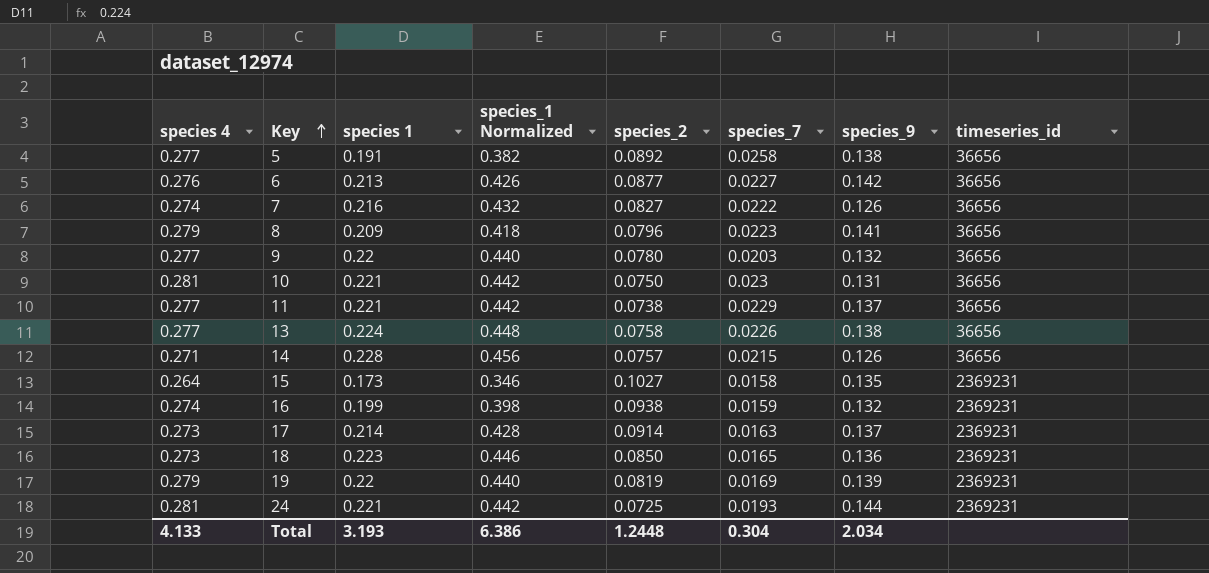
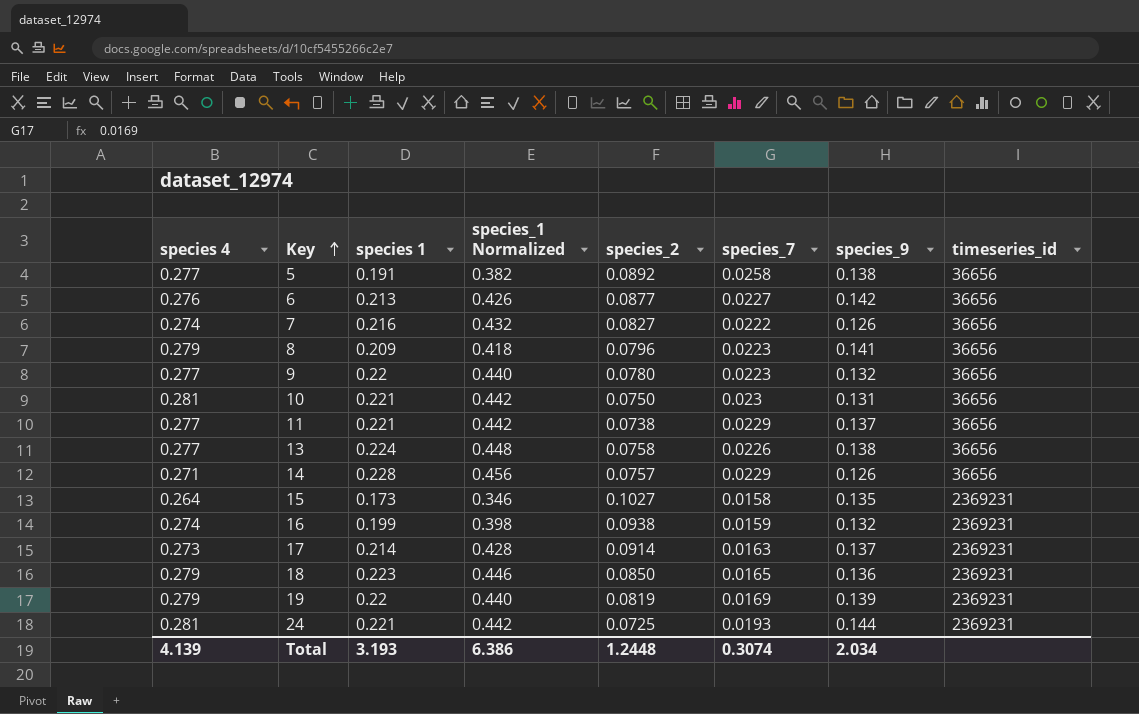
9 | species_7: 0.0203 -> 0.0223
14 | species_7: 0.0215 -> 0.0229
18 | species 4: 0.273 -> 0.279
Total | species 4: 4.133 -> 4.139
Total | species_7: 0.304 -> 0.3074

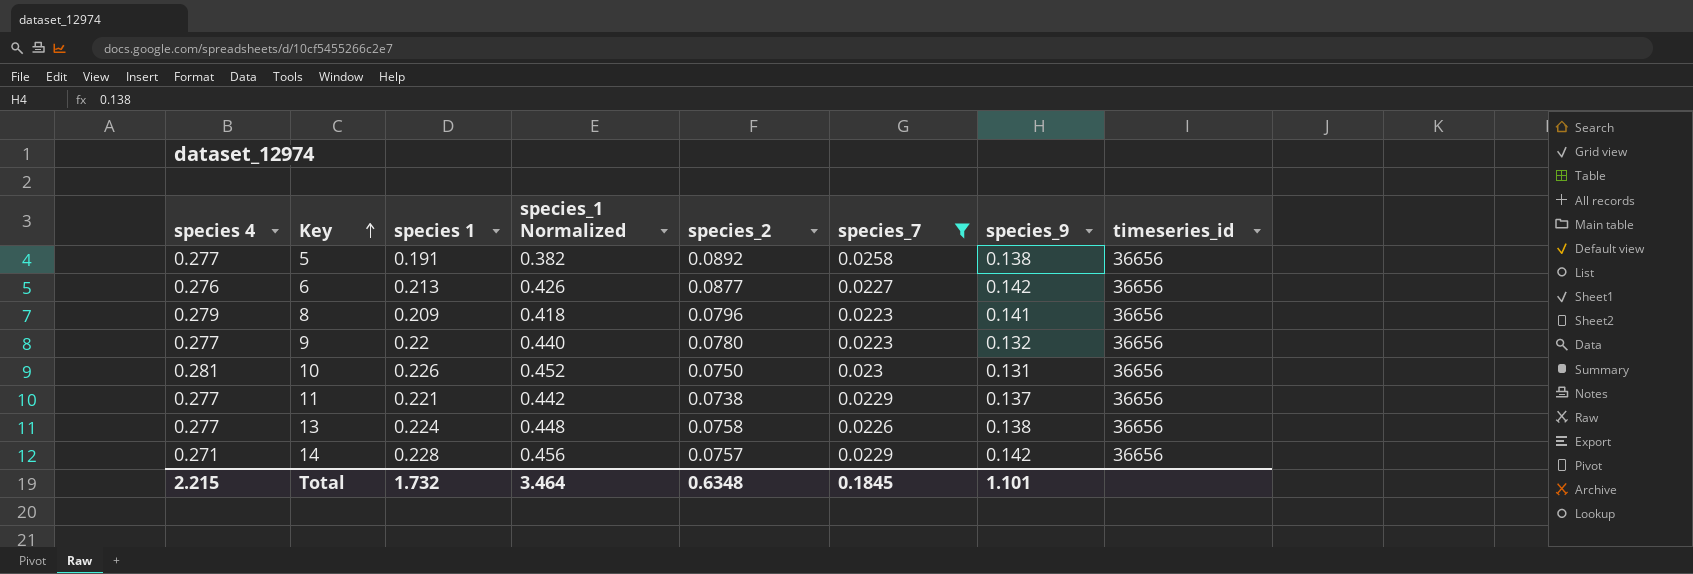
filter: none -> species_7 >= 0.0223
10 | species 1: 0.221 -> 0.226
10 | species_1 Normalized: 0.442 -> 0.452
14 | species_9: 0.126 -> 0.142
Total | species 4: 4.139 -> 2.215
Total | species 1: 3.193 -> 1.732
Total | species_1 Normalized: 6.386 -> 3.464
Total | species_2: 1.2448 -> 0.6348
Total | species_7: 0.3074 -> 0.1845
Total | species_9: 2.034 -> 1.101

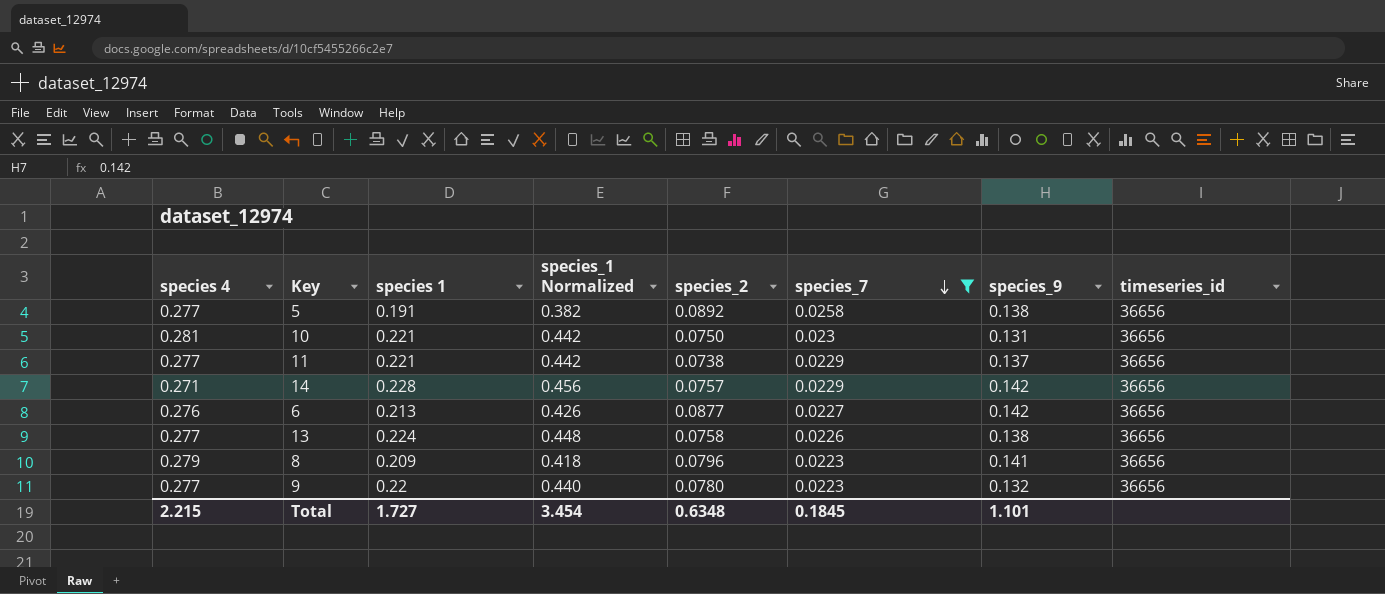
row order: Key ascending -> species_7 descending
10 | species 1: 0.226 -> 0.221
10 | species_1 Normalized: 0.452 -> 0.442
Total | species 1: 1.732 -> 1.727
Total | species_1 Normalized: 3.464 -> 3.454

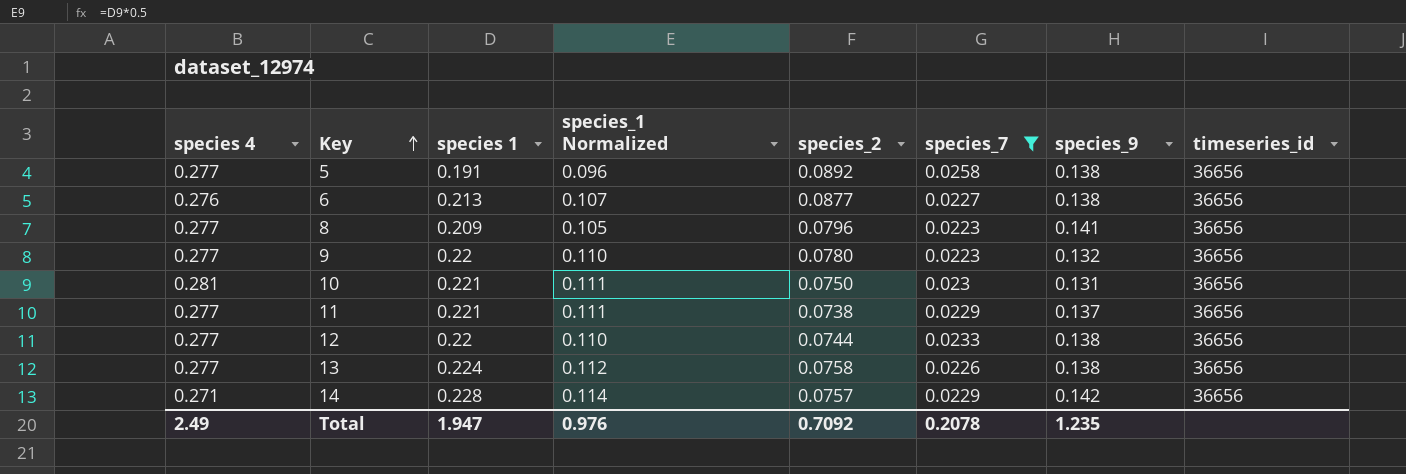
row order: species_7 descending -> Key ascending
column species_1 Normalized | formula: [species 1] * 2 -> [species 1] * 0.5
6 | species_9: 0.142 -> 0.138
8 | species 4: 0.279 -> 0.277
row 12: none -> 0.277 | 0.22 | 0.110 | 0.0744 | 0.0233 | 0.138 | 36656
Total | species 4: 2.215 -> 2.49
Total | species 1: 1.727 -> 1.947
Total | species_1 Normalized: 3.454 -> 0.976
Total | species_2: 0.6348 -> 0.7092
Total | species_7: 0.1845 -> 0.2078
Total | species_9: 1.101 -> 1.235

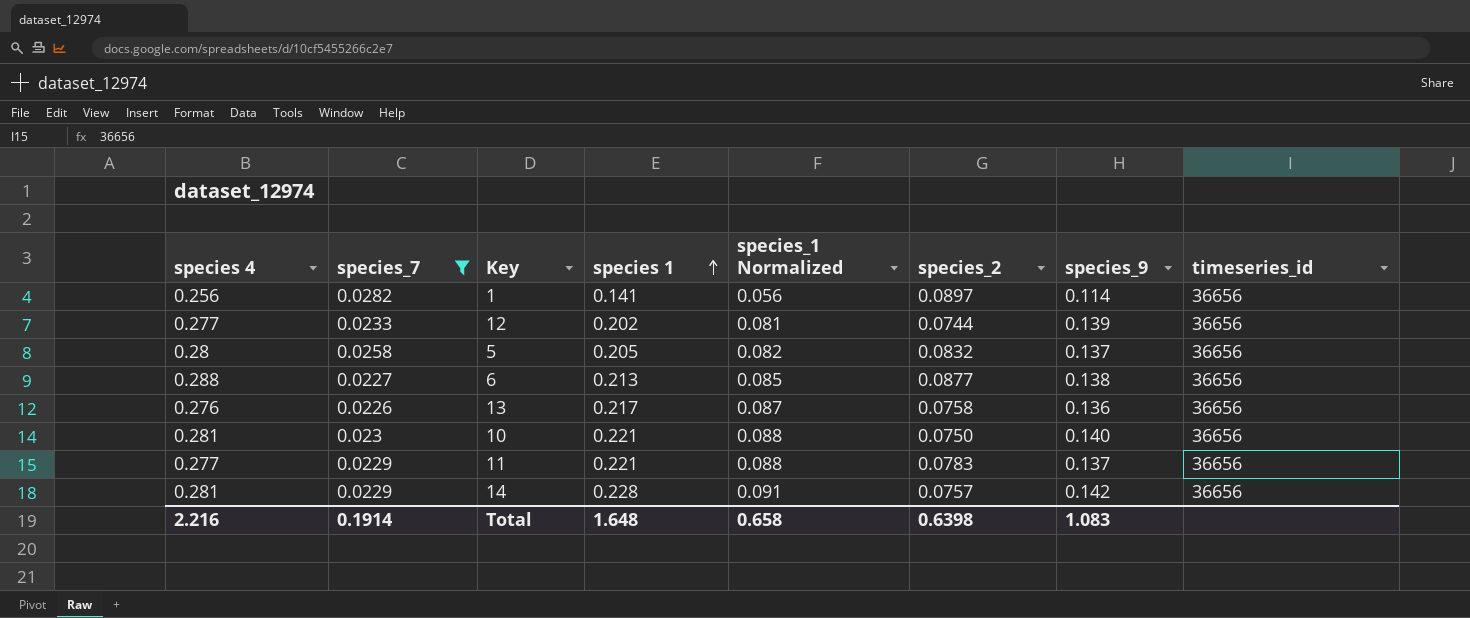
row order: Key ascending -> species 1 ascending
column species_7 | position: 6 -> 2
column species_1 Normalized | formula: [species 1] * 0.5 -> [species 1] * 0.4
row 8: 0.277 | 0.209 | 0.105 | 0.0796 | 0.0223 | 0.141 | 36656 -> none
row 9: 0.277 | 0.22 | 0.110 | 0.0780 | 0.0223 | 0.132 | 36656 -> none
row 1: none -> 0.256 | 0.0282 | 0.141 | 0.056 | 0.0897 | 0.114 | 36656
12 | species 1: 0.22 -> 0.202
12 | species_9: 0.138 -> 0.139
5 | species 4: 0.277 -> 0.28
5 | species 1: 0.191 -> 0.205
5 | species_2: 0.0892 -> 0.0832
5 | species_9: 0.138 -> 0.137
6 | species 4: 0.276 -> 0.288
13 | species 4: 0.277 -> 0.276
13 | species 1: 0.224 -> 0.217
13 | species_9: 0.138 -> 0.136
10 | species_9: 0.131 -> 0.140
11 | species_2: 0.0738 -> 0.0783
14 | species 4: 0.271 -> 0.281
Total | species 4: 2.49 -> 2.216
Total | species_7: 0.2078 -> 0.1914
Total | species 1: 1.947 -> 1.648
Total | species_1 Normalized: 0.976 -> 0.658
Total | species_2: 0.7092 -> 0.6398
Total | species_9: 1.235 -> 1.083

